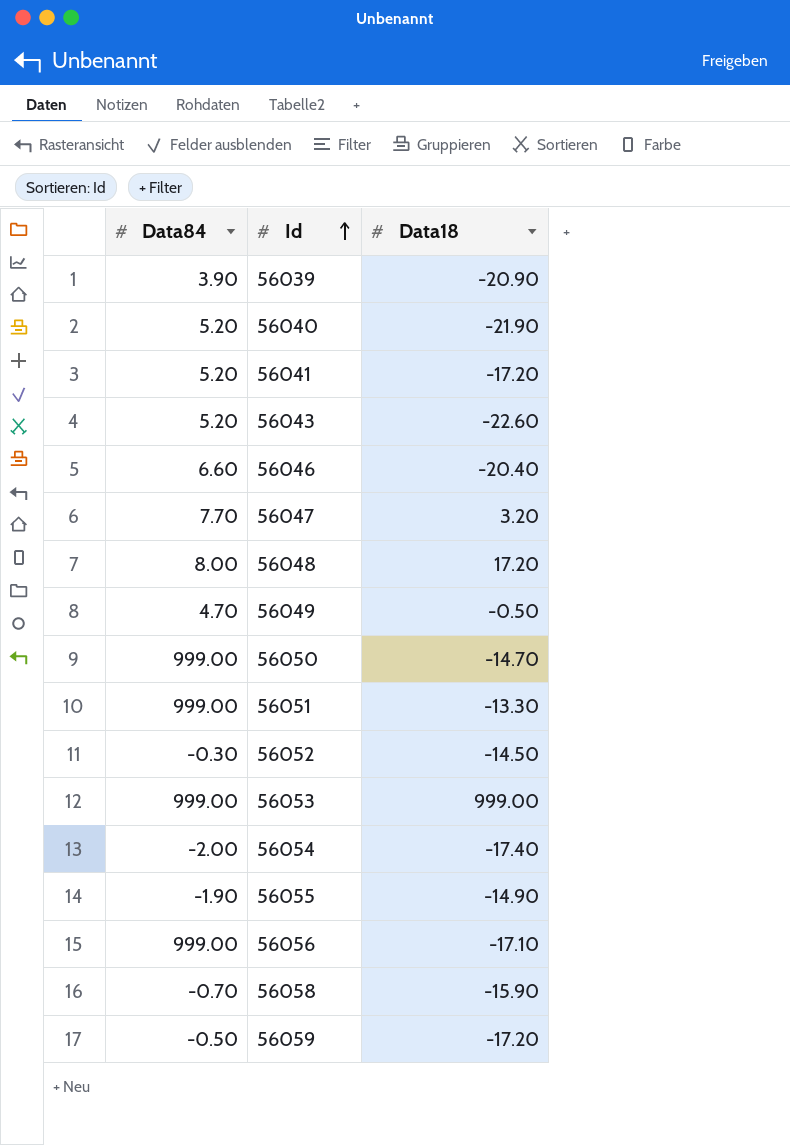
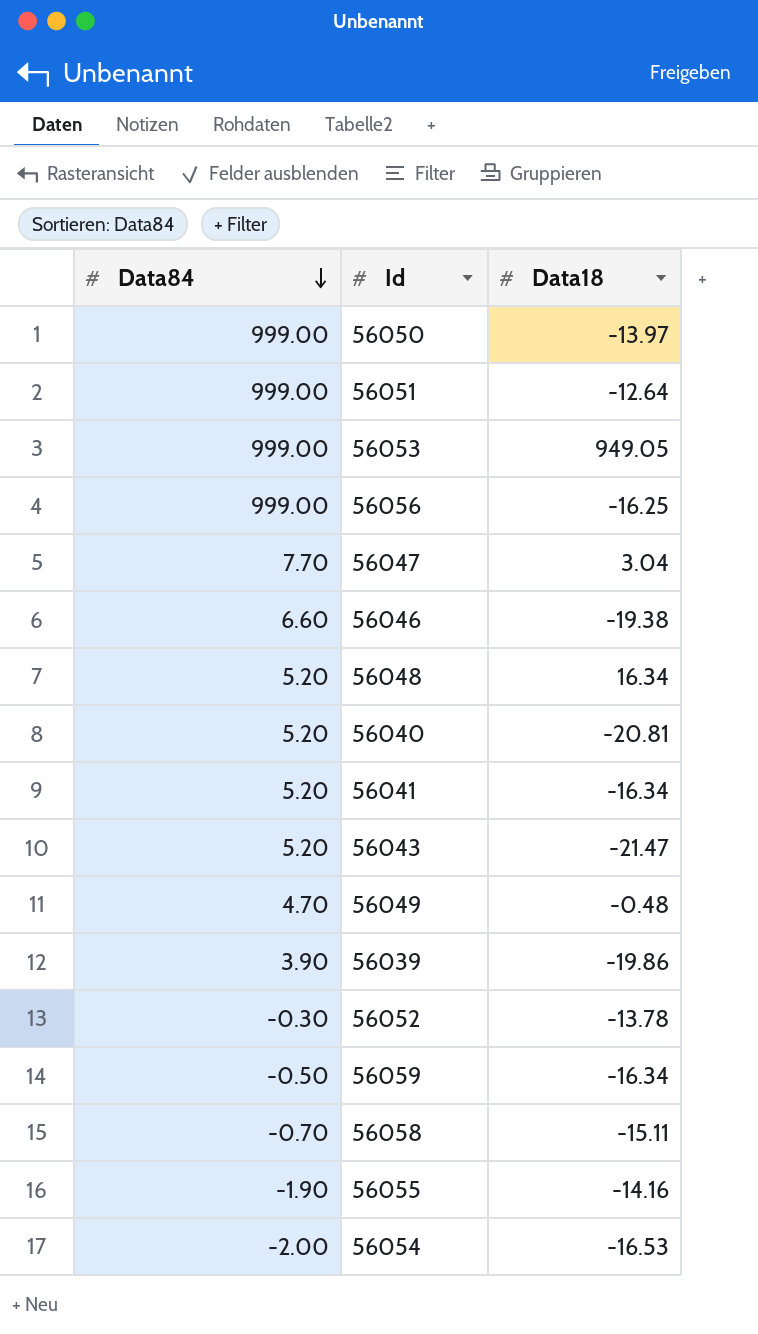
row order: Id ascending -> Data84 descending
56050 | Data18: -14.70 -> -13.97
56051 | Data18: -13.30 -> -12.64
56053 | Data18: 999.00 -> 949.05
56056 | Data18: -17.10 -> -16.25
56047 | Data18: 3.20 -> 3.04
56046 | Data18: -20.40 -> -19.38
56048 | Data84: 8.00 -> 5.20
56048 | Data18: 17.20 -> 16.34
56040 | Data18: -21.90 -> -20.81
56041 | Data18: -17.20 -> -16.34
56043 | Data18: -22.60 -> -21.47
56049 | Data18: -0.50 -> -0.48
56039 | Data18: -20.90 -> -19.86
56052 | Data18: -14.50 -> -13.78
56059 | Data18: -17.20 -> -16.34
56058 | Data18: -15.90 -> -15.11
56055 | Data18: -14.90 -> -14.16
56054 | Data18: -17.40 -> -16.53

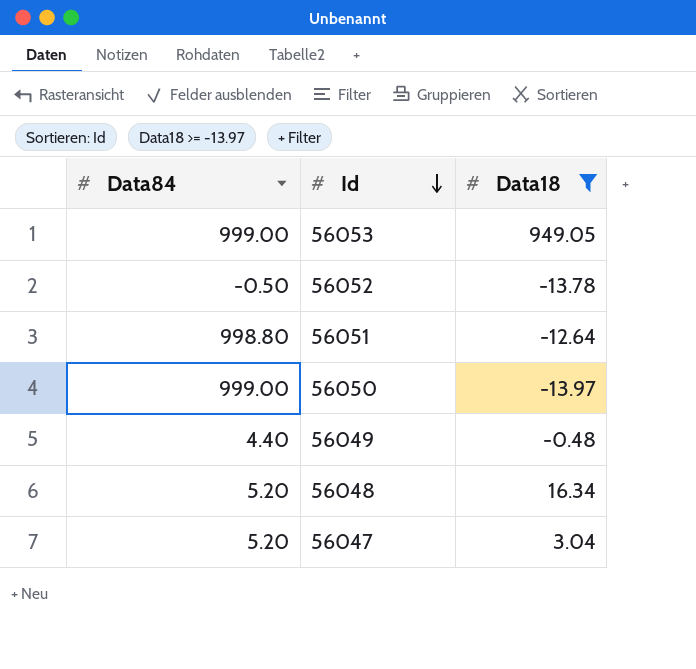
filter: none -> Data18 >= -13.97
row order: Data84 descending -> Id descending
56052 | Data84: -0.30 -> -0.50
56051 | Data84: 999.00 -> 998.80
56049 | Data84: 4.70 -> 4.40
56047 | Data84: 7.70 -> 5.20

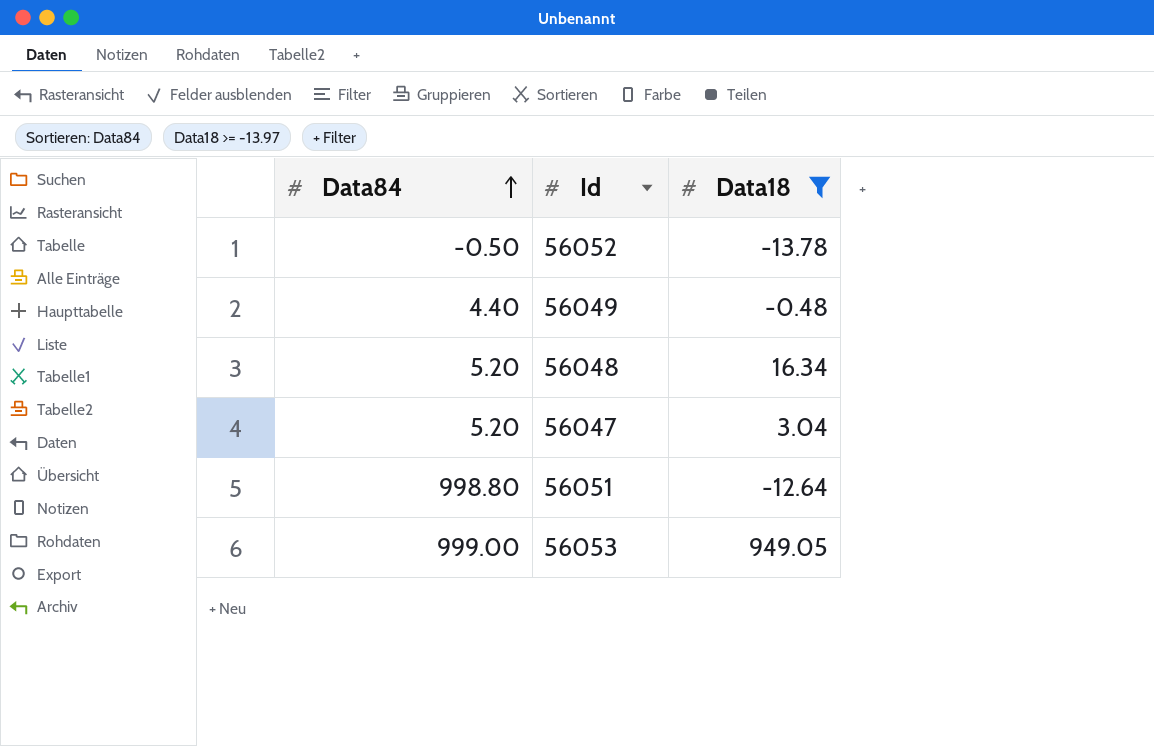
row order: Id descending -> Data84 ascending
row 56050: 999.00 | -13.97 -> none

